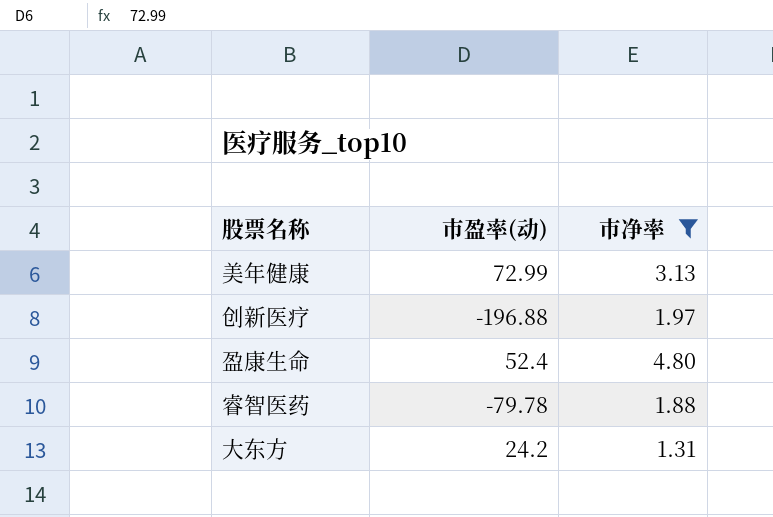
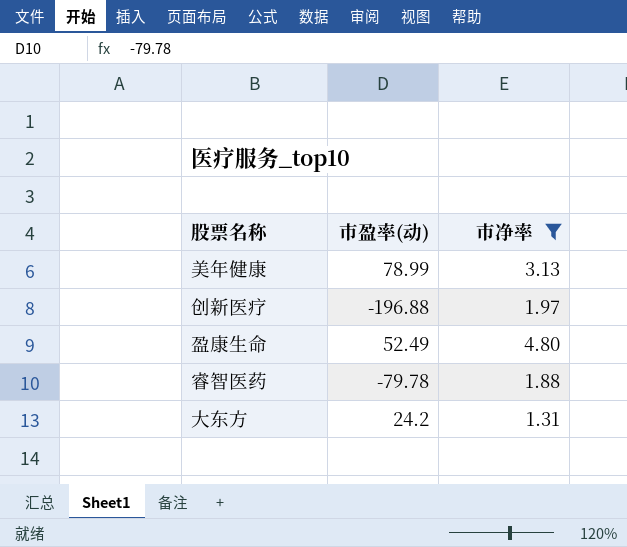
美年健康 | 市盈率(动): 72.99 -> 78.99
盈康生命 | 市盈率(动): 52.4 -> 52.49

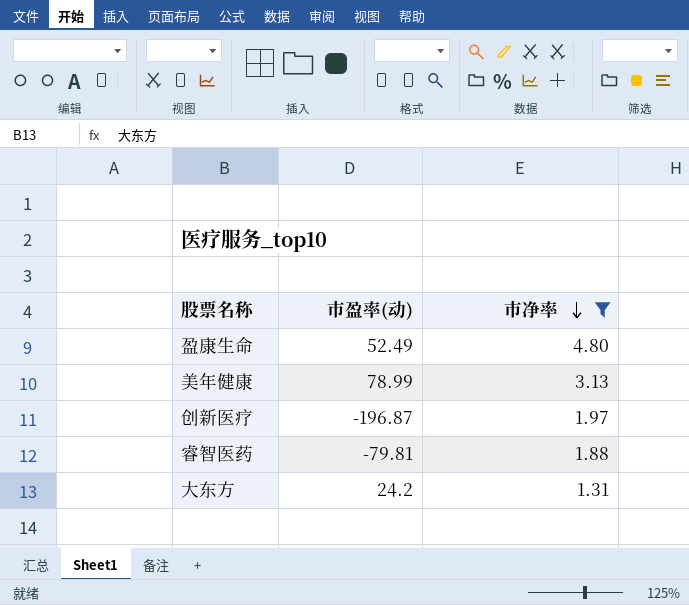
row order: none -> 市净率 descending
创新医疗 | 市盈率(动): -196.88 -> -196.87
睿智医药 | 市盈率(动): -79.78 -> -79.81

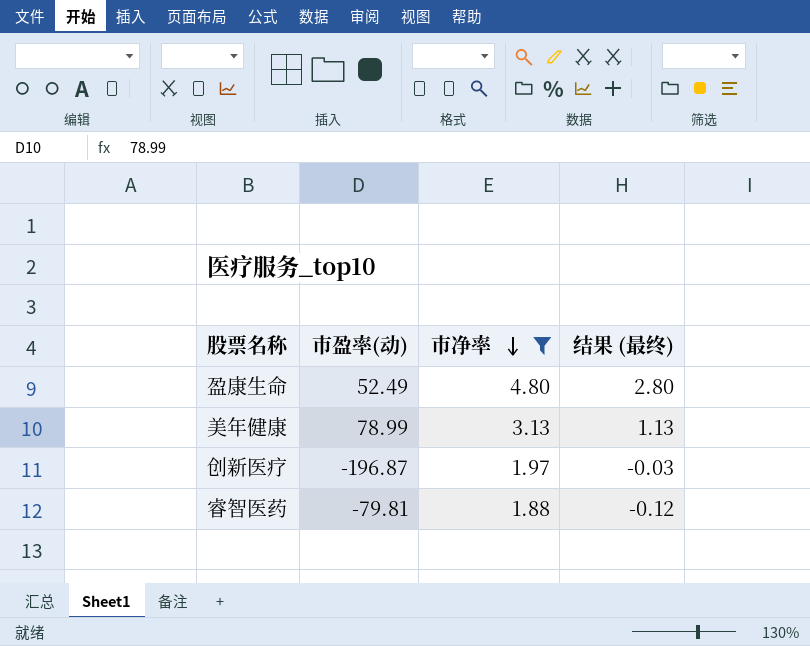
column 结果 (最终) | formula: none -> [市净率] - 2
row 大东方: 24.2 | 1.31 -> none

